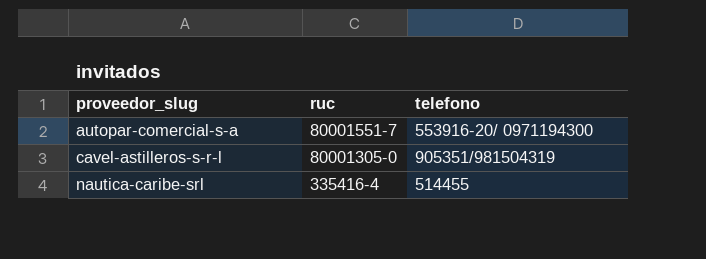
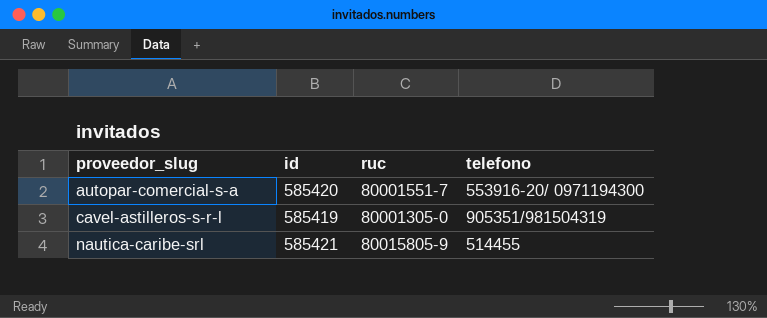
column id | position: none -> 2
nautica-caribe-srl | ruc: 335416-4 -> 80015805-9

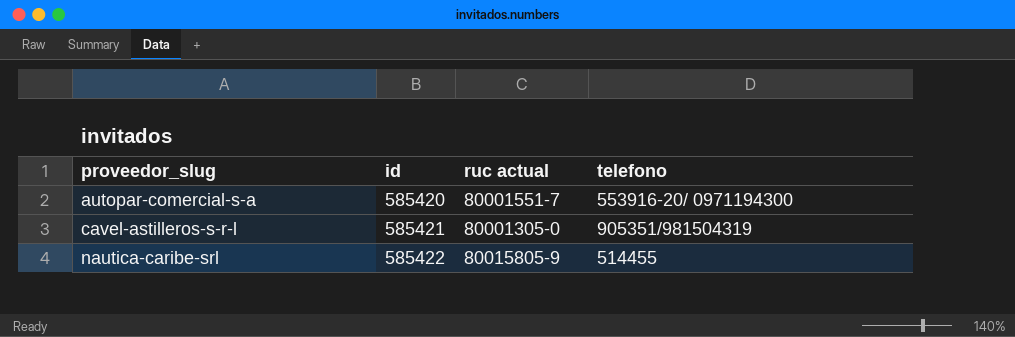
column name: ruc -> ruc actual
cavel-astilleros-s-r-l | id: 585419 -> 585421
nautica-caribe-srl | id: 585421 -> 585422

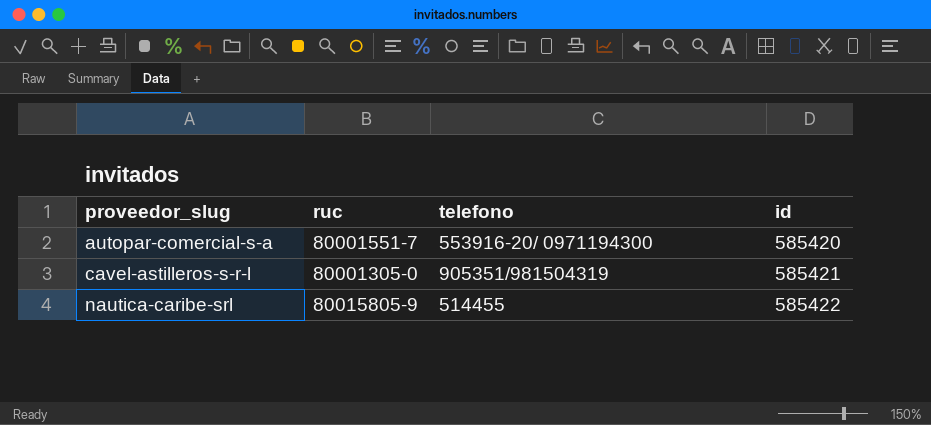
column name: ruc actual -> ruc
column id | position: 2 -> 4

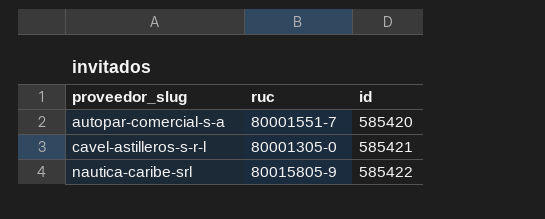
column telefono | position: 3 -> none

